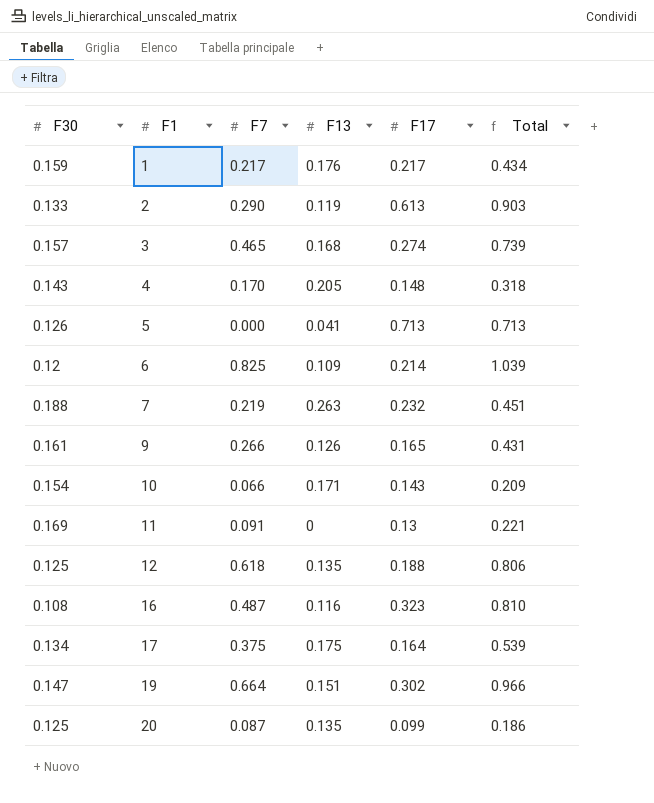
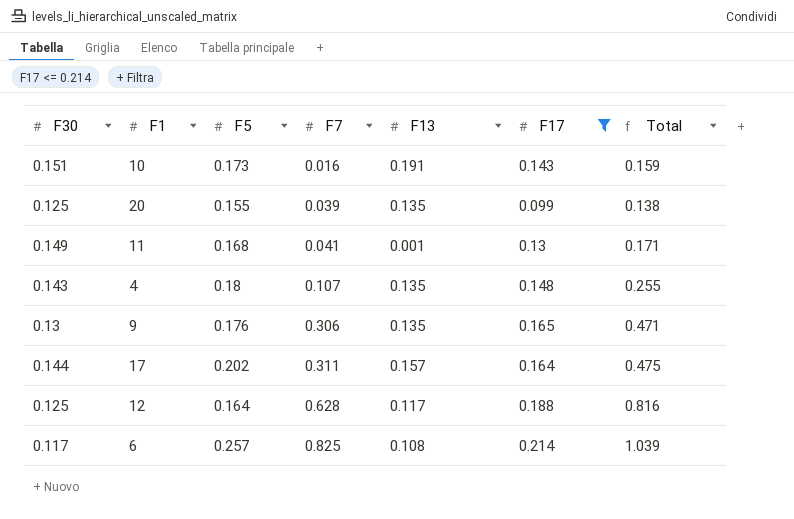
filter: none -> F17 <= 0.214
row order: F1 ascending -> F7 ascending
column F5 | position: none -> 3
10 | F30: 0.154 -> 0.151
10 | F7: 0.066 -> 0.016
10 | F13: 0.171 -> 0.191
10 | Total: 0.209 -> 0.159
20 | F7: 0.087 -> 0.039
20 | Total: 0.186 -> 0.138
11 | F30: 0.169 -> 0.149
11 | F7: 0.091 -> 0.041
11 | F13: 0 -> 0.001
11 | Total: 0.221 -> 0.171
4 | F7: 0.170 -> 0.107
4 | F13: 0.205 -> 0.135
4 | Total: 0.318 -> 0.255
9 | F30: 0.161 -> 0.13
9 | F7: 0.266 -> 0.306
9 | F13: 0.126 -> 0.135
9 | Total: 0.431 -> 0.471
17 | F30: 0.134 -> 0.144
17 | F7: 0.375 -> 0.311
17 | F13: 0.175 -> 0.157
17 | Total: 0.539 -> 0.475
12 | F7: 0.618 -> 0.628
12 | F13: 0.135 -> 0.117
12 | Total: 0.806 -> 0.816
6 | F30: 0.12 -> 0.117
6 | F13: 0.109 -> 0.108

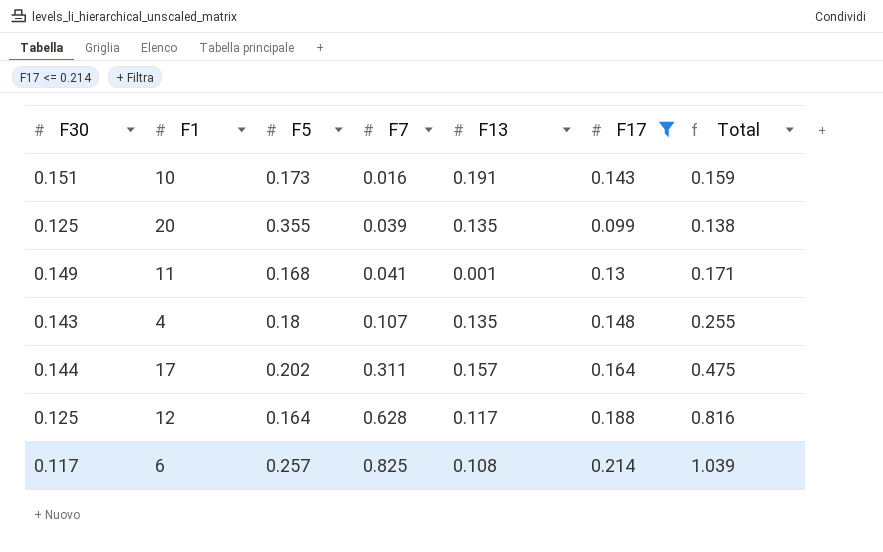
row 9: 0.13 | 0.176 | 0.306 | 0.135 | 0.165 | 0.471 -> none
20 | F5: 0.155 -> 0.355

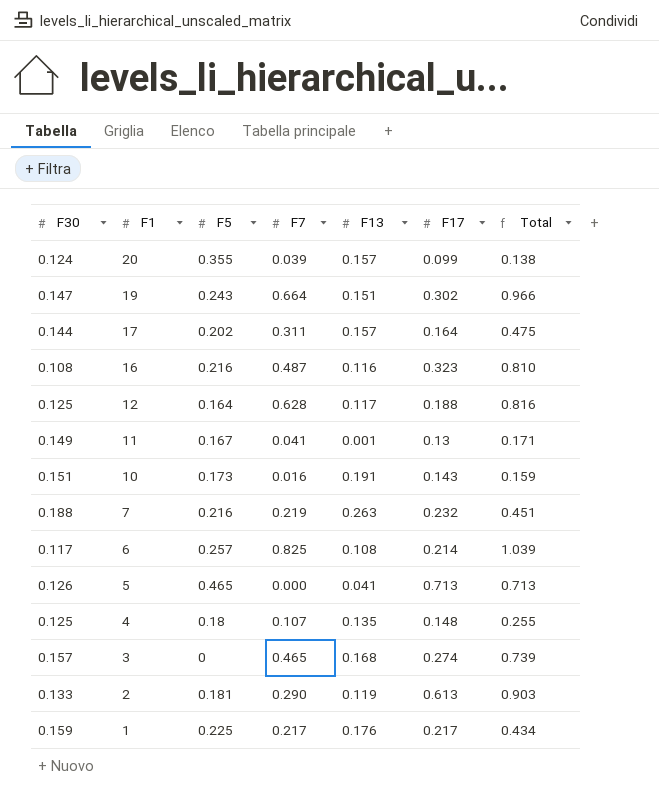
filter: F17 <= 0.214 -> none
row order: F7 ascending -> F1 descending
20 | F30: 0.125 -> 0.124
20 | F13: 0.135 -> 0.157
11 | F5: 0.168 -> 0.167
4 | F30: 0.143 -> 0.125

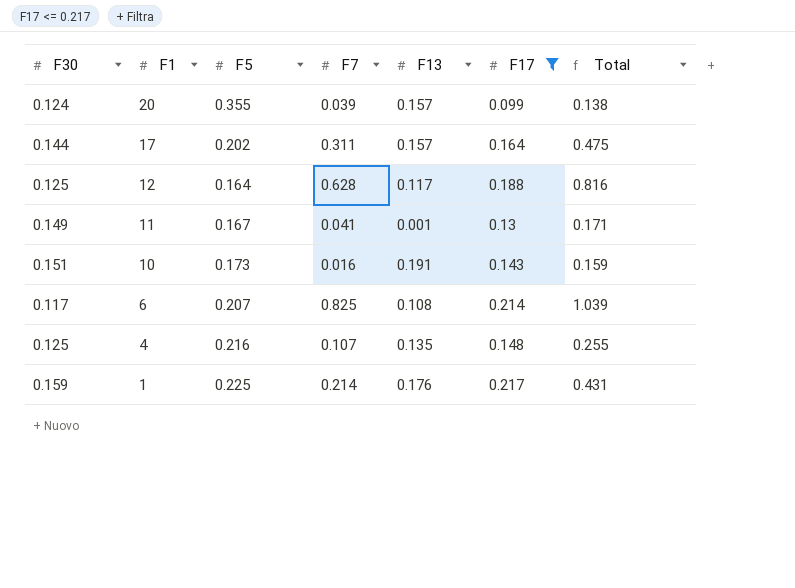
filter: none -> F17 <= 0.217
6 | F5: 0.257 -> 0.207
4 | F5: 0.18 -> 0.216
1 | F7: 0.217 -> 0.214
1 | Total: 0.434 -> 0.431

